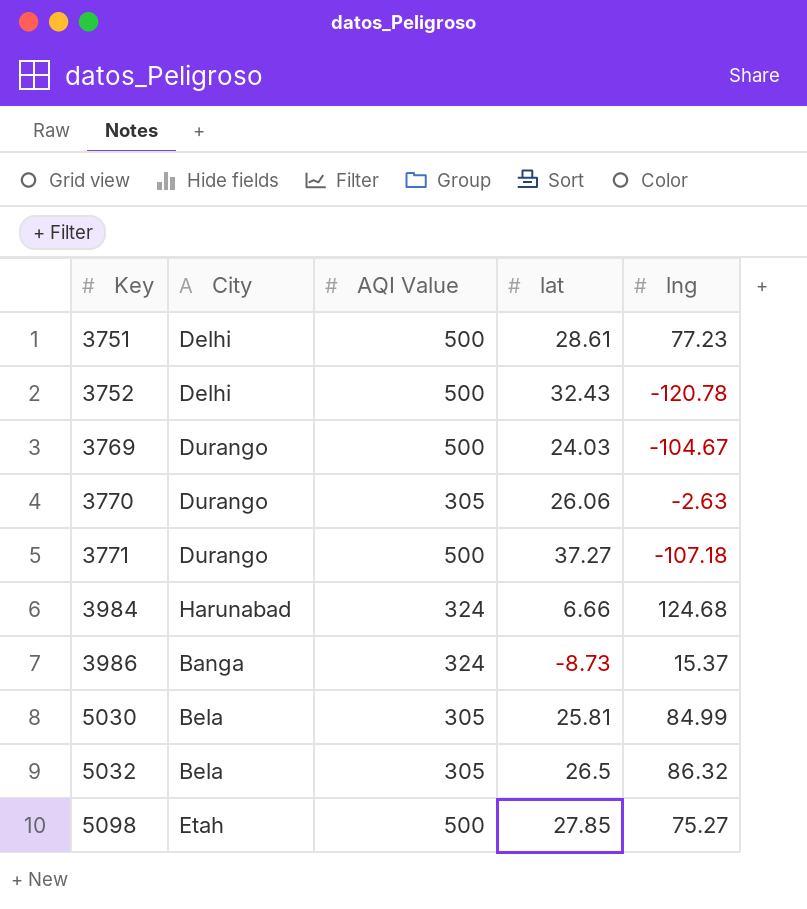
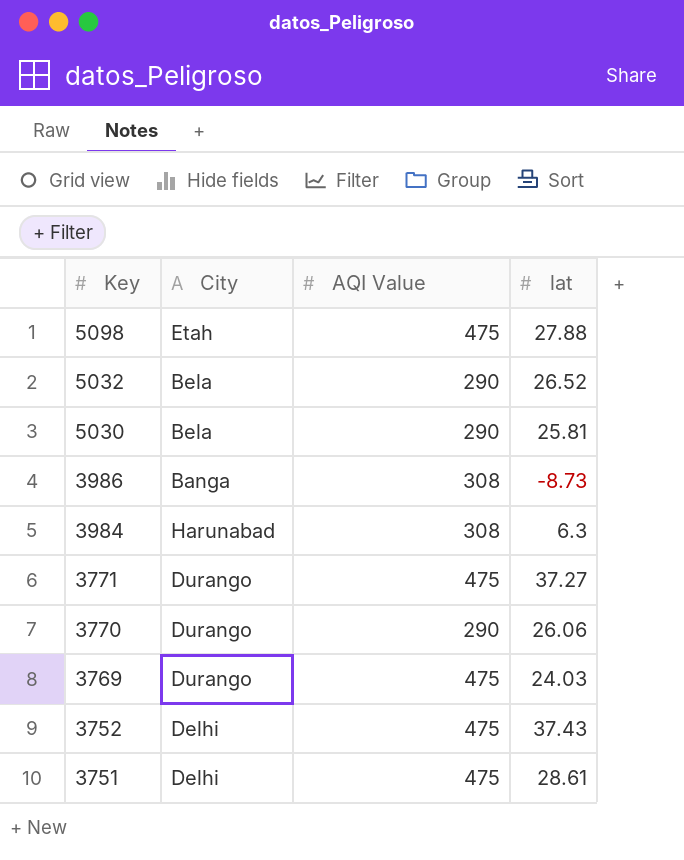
row order: Key ascending -> Key descending
column lng | position: 5 -> none
5098 | AQI Value: 500 -> 475
5098 | lat: 27.85 -> 27.88
5032 | AQI Value: 305 -> 290
5032 | lat: 26.5 -> 26.52
5030 | AQI Value: 305 -> 290
3986 | AQI Value: 324 -> 308
3984 | AQI Value: 324 -> 308
3984 | lat: 6.66 -> 6.3
3771 | AQI Value: 500 -> 475
3770 | AQI Value: 305 -> 290
3769 | AQI Value: 500 -> 475
3752 | AQI Value: 500 -> 475
3752 | lat: 32.43 -> 37.43
3751 | AQI Value: 500 -> 475

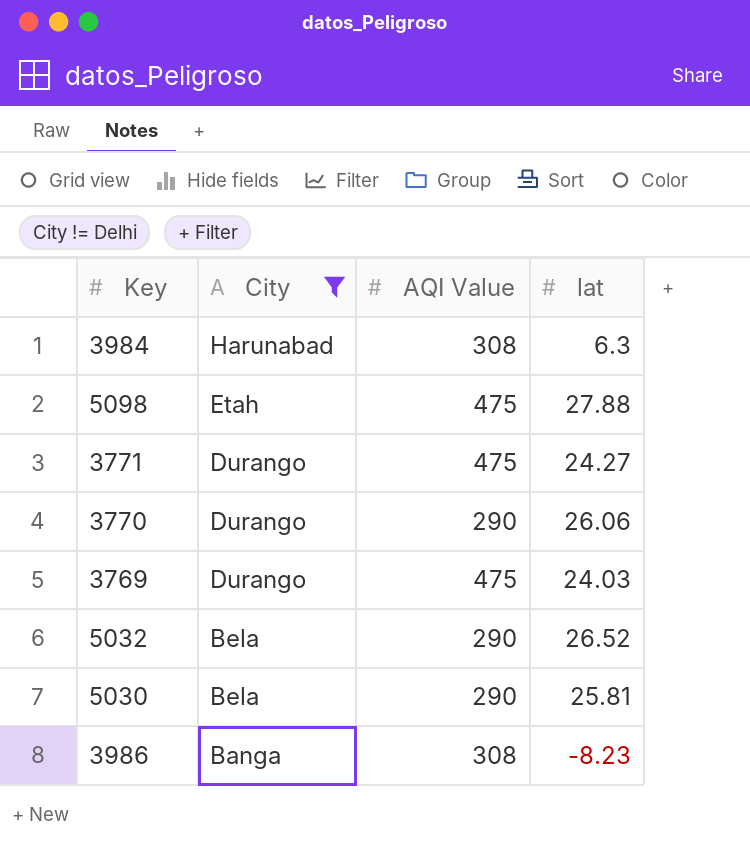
filter: none -> City != Delhi
row order: Key descending -> City descending
3771 | lat: 37.27 -> 24.27
3986 | lat: -8.73 -> -8.23

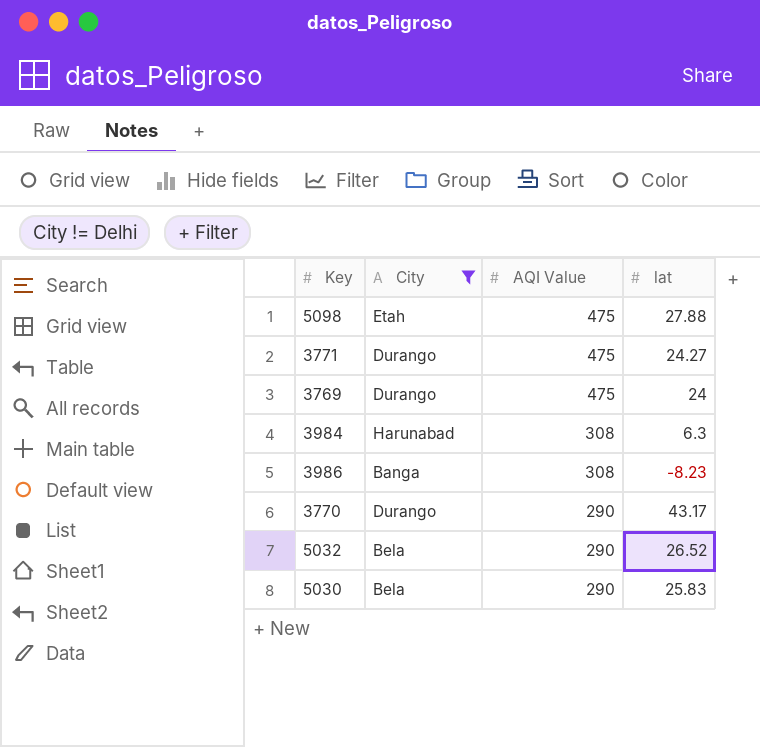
row order: City descending -> AQI Value descending
3769 | lat: 24.03 -> 24
3770 | lat: 26.06 -> 43.17
5030 | lat: 25.81 -> 25.83

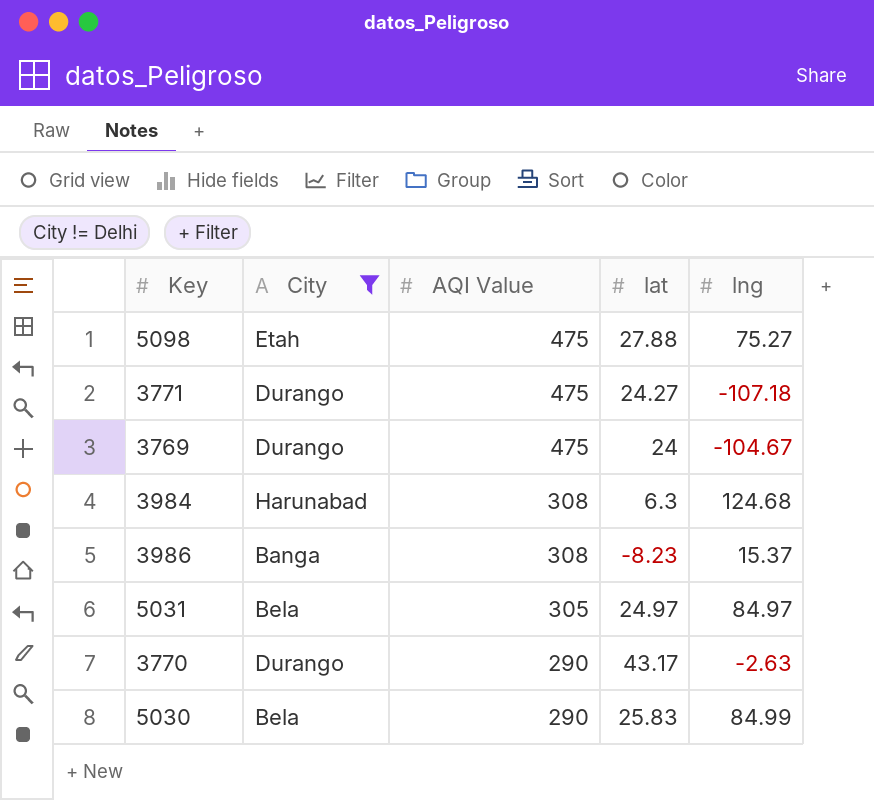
column lng | position: none -> 5
row 5032: Bela | 290 | 26.52 -> none
row 5031: none -> Bela | 305 | 24.97 | 84.97

